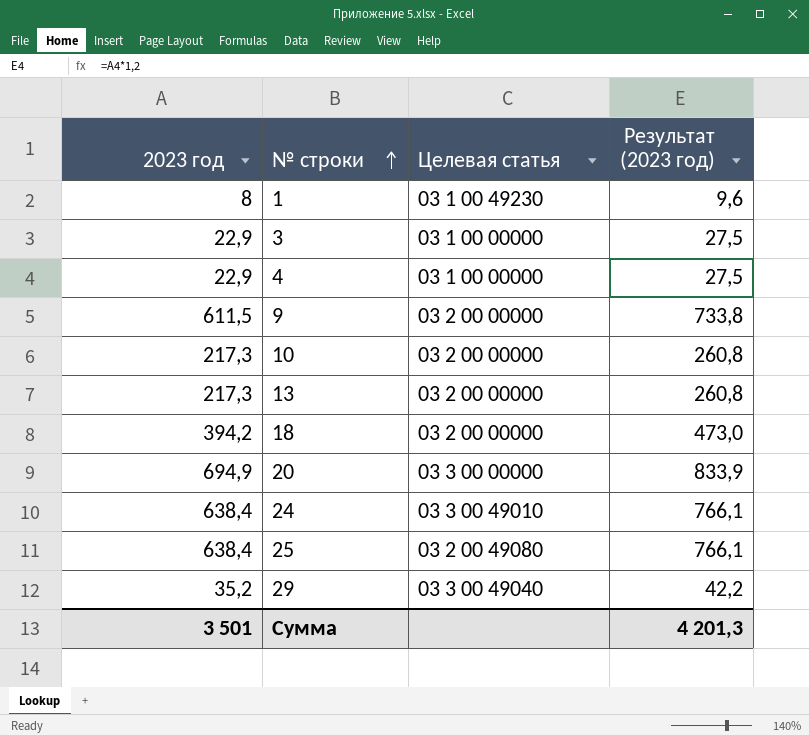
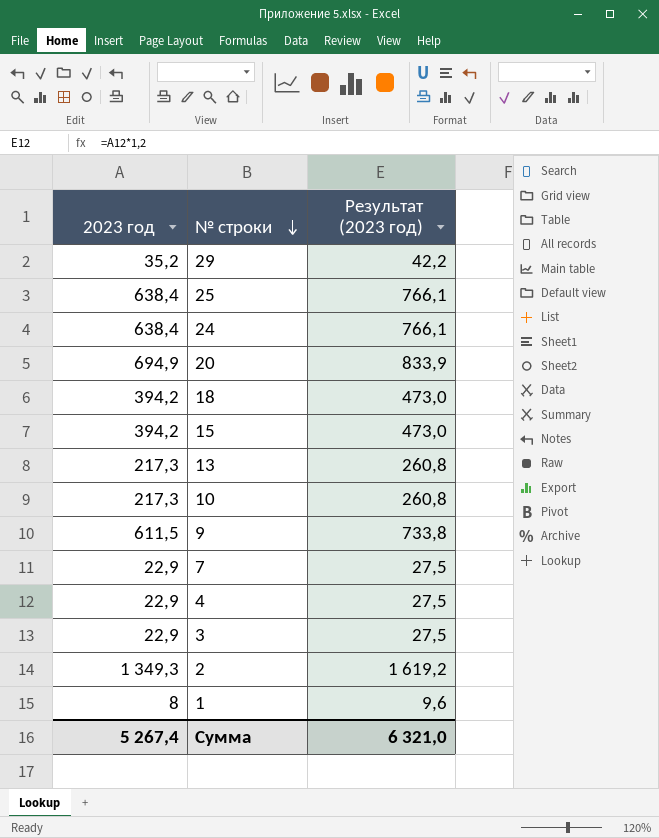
row order: № строки ascending -> № строки descending
column Целевая статья | position: 3 -> none
row 15: none -> 394,2 | 473,0
row 7: none -> 22,9 | 27,5
row 2: none -> 1 349,3 | 1 619,2
Сумма | 2023 год: 3 501 -> 5 267,4
Сумма | Результат (2023 год): 4 201,3 -> 6 321,0

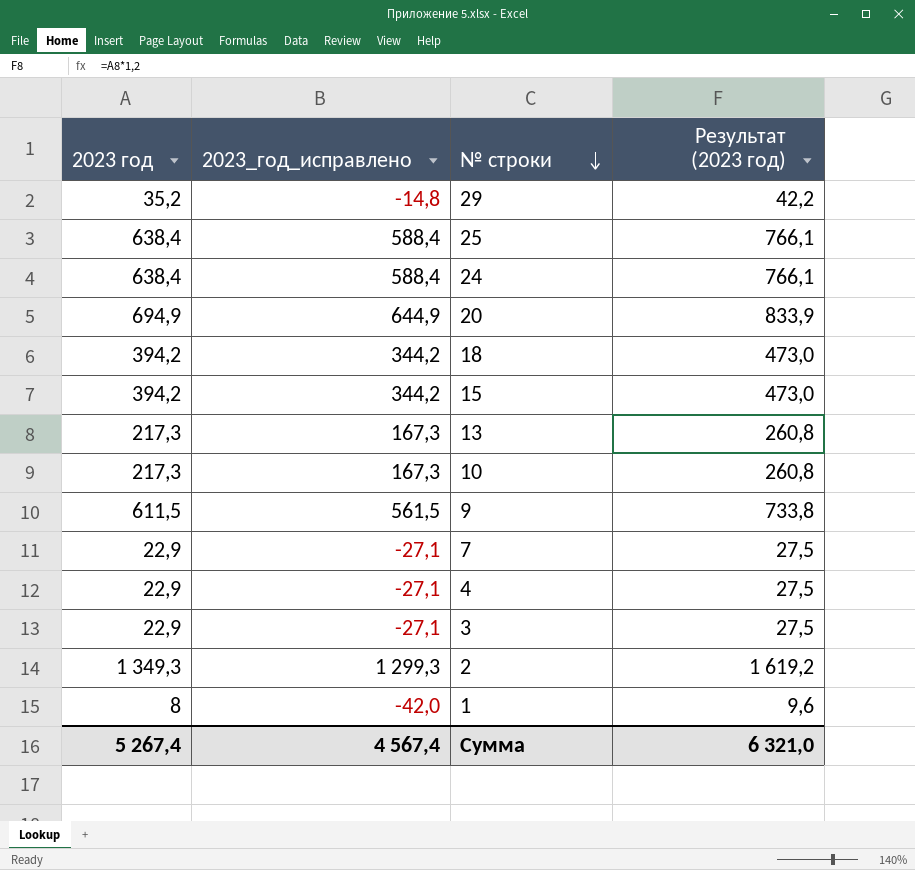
column 2023_год_исправлено | formula: none -> [2023 год] - 50

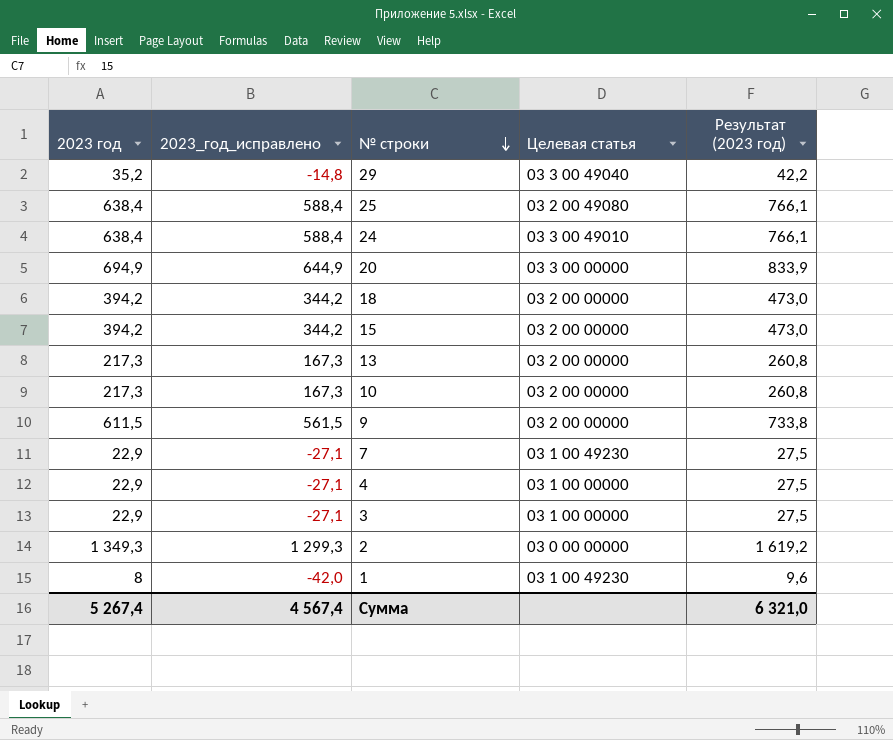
column Целевая статья | position: none -> 4

